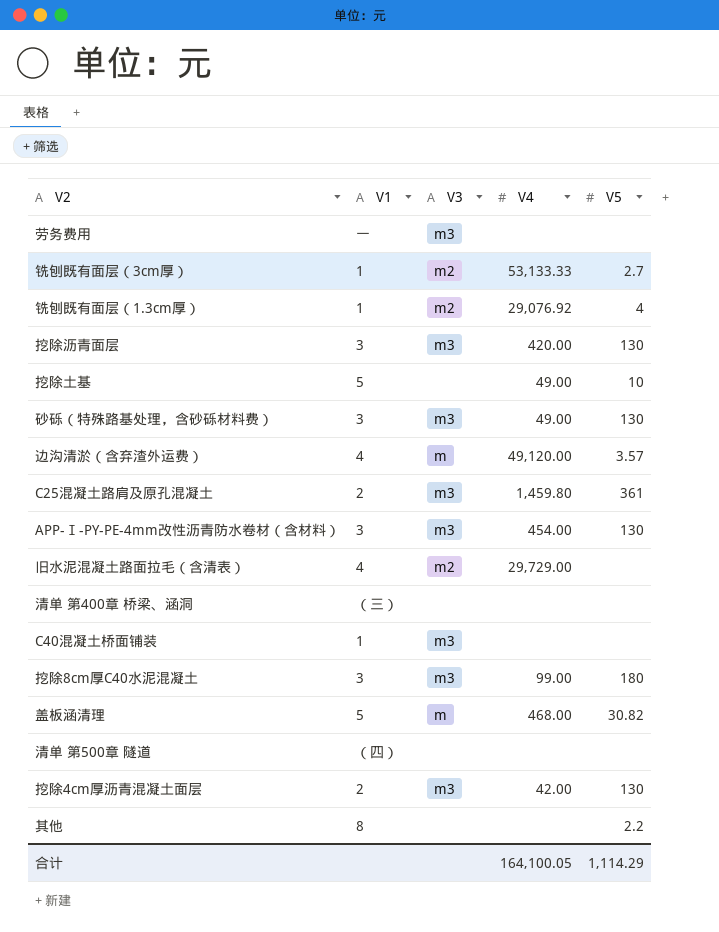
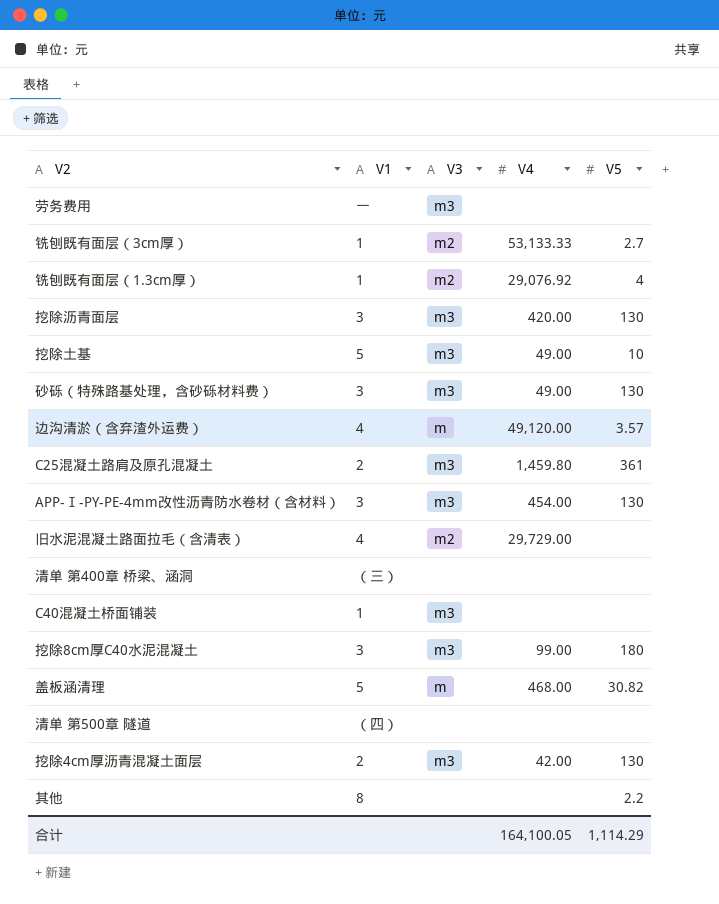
挖除土基 | V3: none -> m3

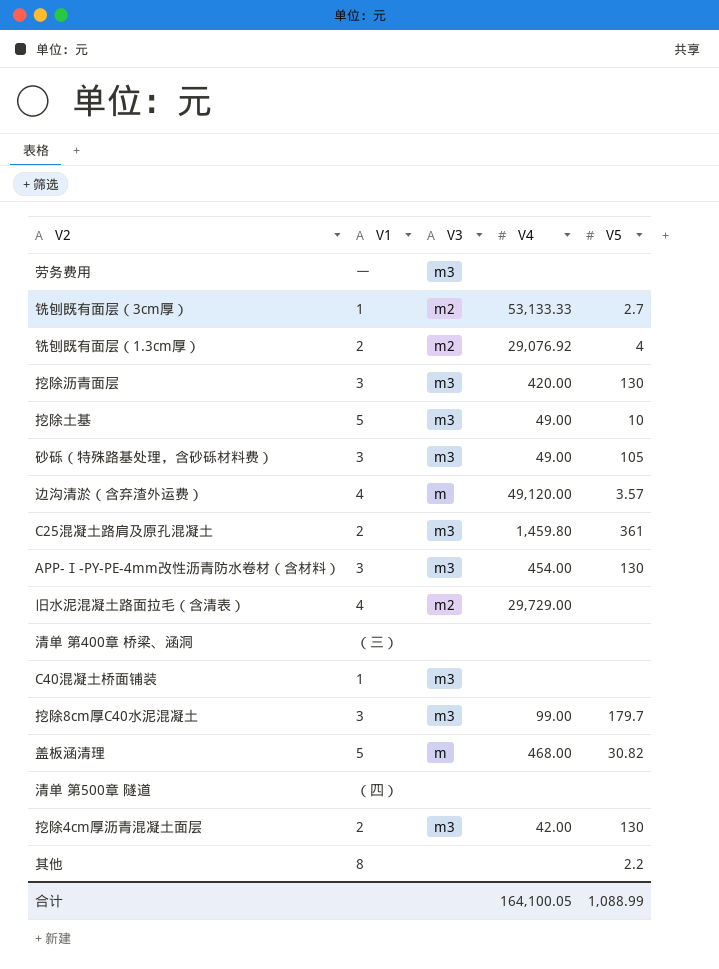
铣刨既有面层（1.3cm厚） | V1: 1 -> 2
砂砾（特殊路基处理，含砂砾材料费） | V5: 130 -> 105
挖除8cm厚C40水泥混凝土 | V5: 180 -> 179.7
合计 | V5: 1,114.29 -> 1,088.99

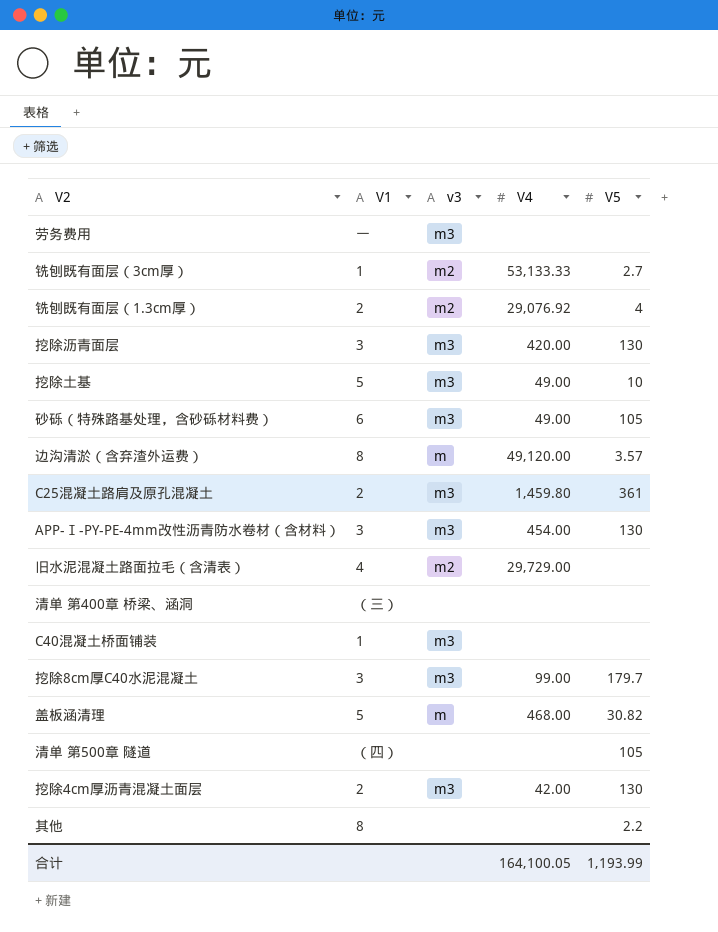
column name: V3 -> v3
砂砾（特殊路基处理，含砂砾材料费） | V1: 3 -> 6
边沟清淤（含弃渣外运费） | V1: 4 -> 8
清单 第500章 隧道 | V5: none -> 105
合计 | V5: 1,088.99 -> 1,193.99

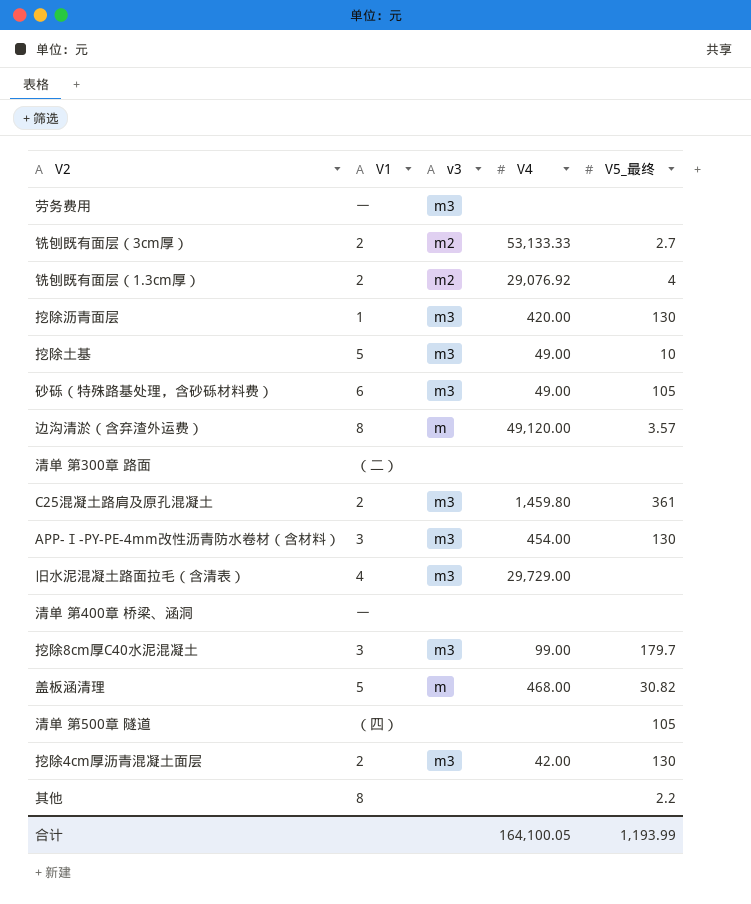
column name: V5 -> V5_最终
row C40混凝土桥面铺装: 1 | m3 | none | none -> none
铣刨既有面层（3cm厚） | V1: 1 -> 2
挖除沥青面层 | V1: 3 -> 1
row 清单 第300章 路面: none -> （二） | none | none | none
旧水泥混凝土路面拉毛（含清表） | v3: m2 -> m3
清单 第400章 桥梁、涵洞 | V1: （三） -> 一

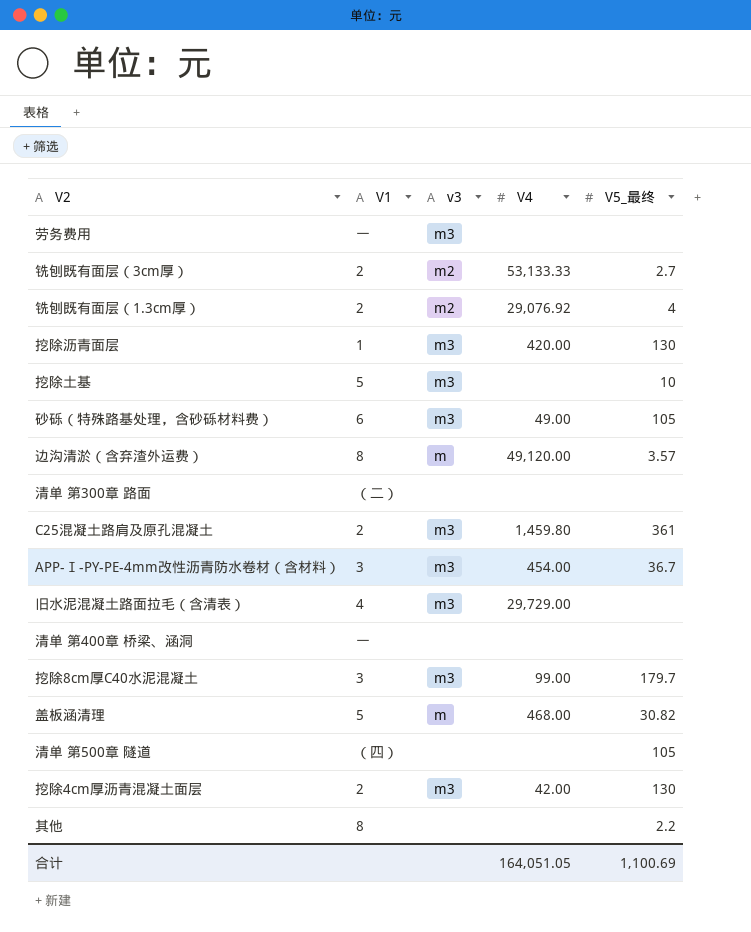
挖除土基 | V4: 49.00 -> none
APP-Ⅰ-PY-PE-4mm改性沥青防水卷材（含材料） | V5_最终: 130 -> 36.7
合计 | V4: 164,100.05 -> 164,051.05
合计 | V5_最终: 1,193.99 -> 1,100.69

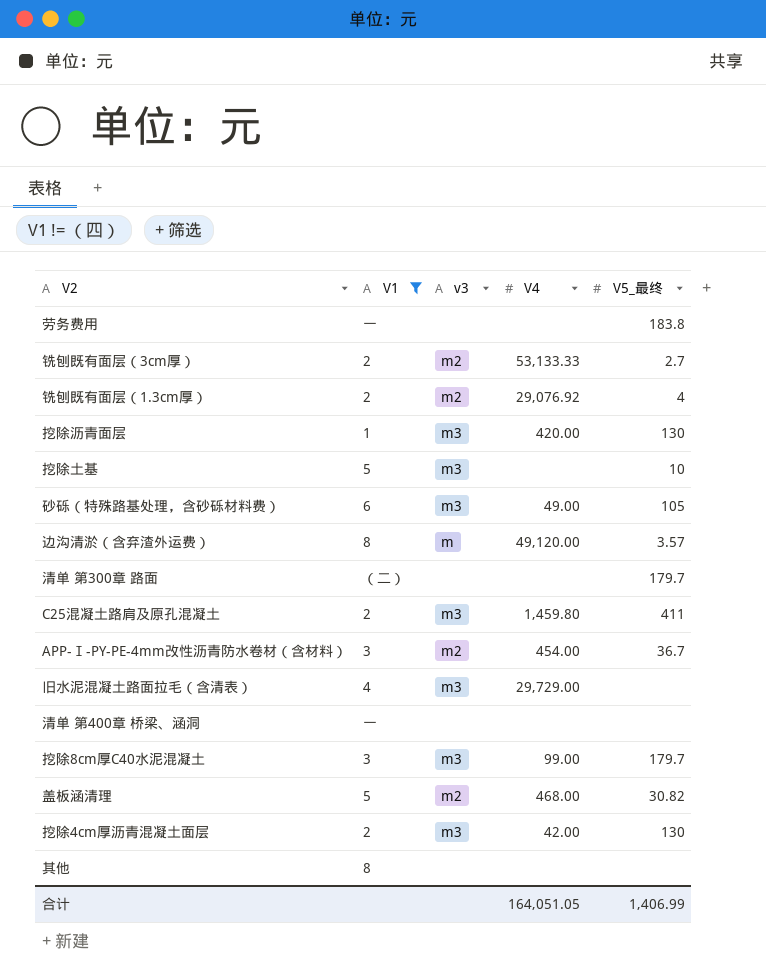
filter: none -> V1 != （四）
劳务费用 | v3: m3 -> none
劳务费用 | V5_最终: none -> 183.8
清单 第300章 路面 | V5_最终: none -> 179.7
C25混凝土路肩及原孔混凝土 | V5_最终: 361 -> 411
APP-Ⅰ-PY-PE-4mm改性沥青防水卷材（含材料） | v3: m3 -> m2
盖板涵清理 | v3: m -> m2
其他 | V5_最终: 2.2 -> none
合计 | V5_最终: 1,100.69 -> 1,406.99

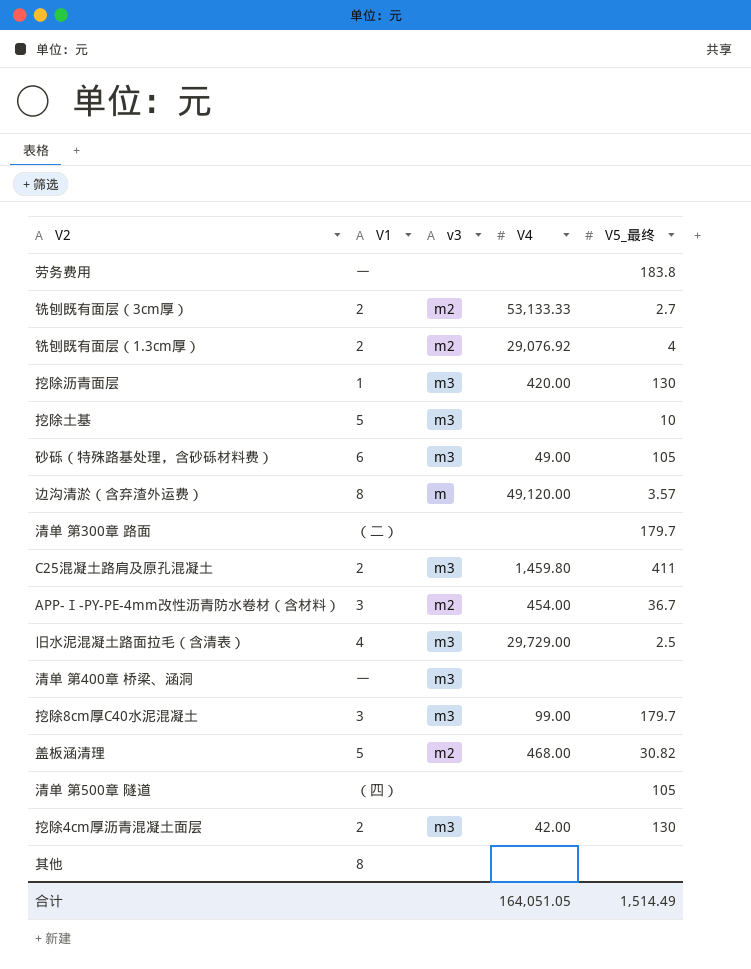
filter: V1 != （四） -> none
旧水泥混凝土路面拉毛（含清表） | V5_最终: none -> 2.5
清单 第400章 桥梁、涵洞 | v3: none -> m3
合计 | V5_最终: 1,406.99 -> 1,514.49

